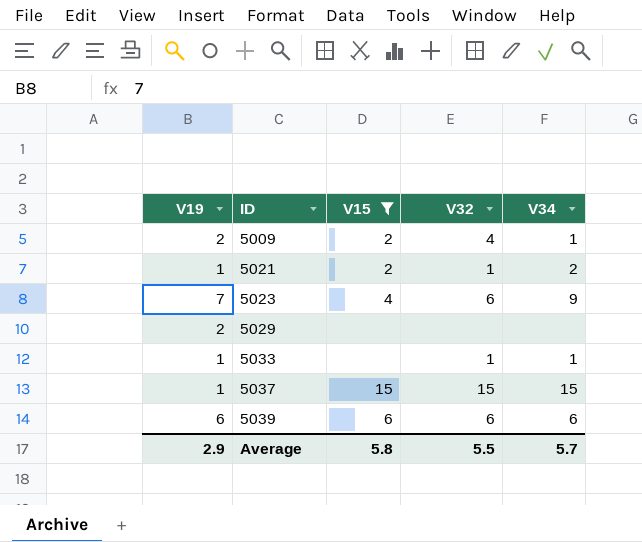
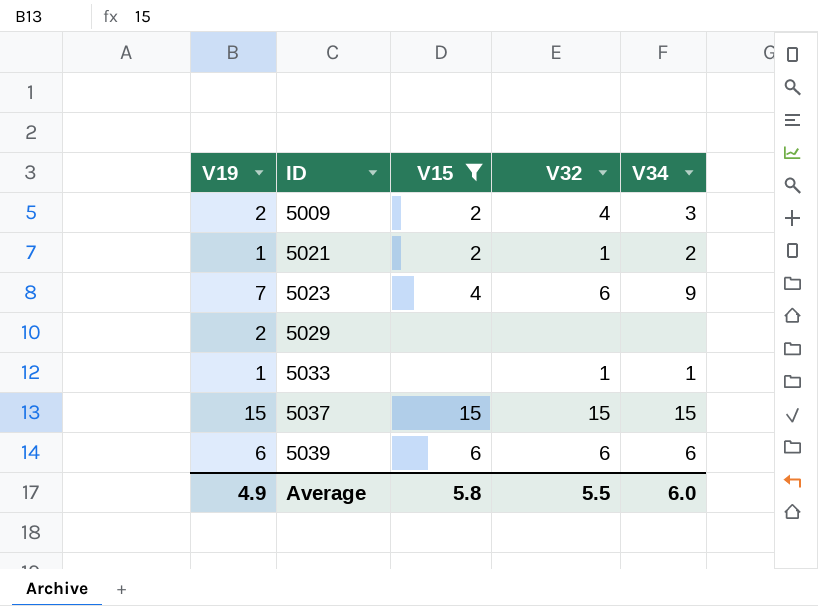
5009 | V34: 1 -> 3
5037 | V19: 1 -> 15
Average | V19: 2.9 -> 4.9
Average | V34: 5.7 -> 6.0

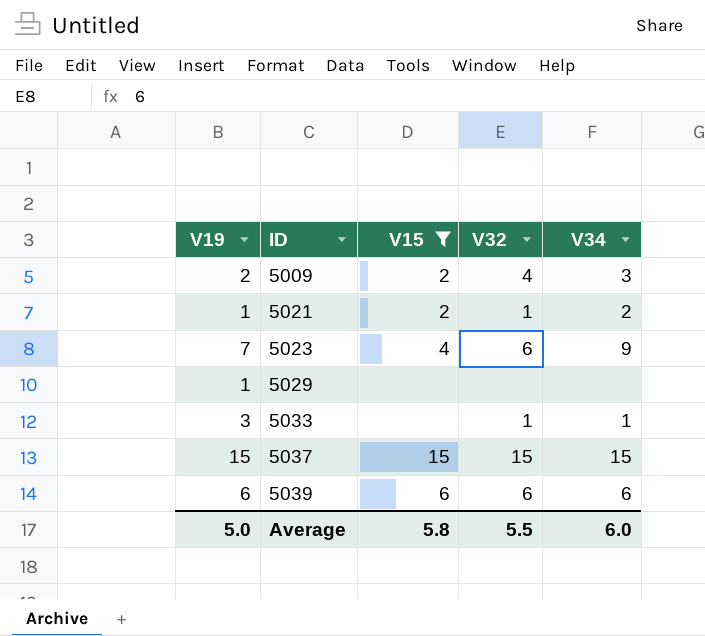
5029 | V19: 2 -> 1
5033 | V19: 1 -> 3
Average | V19: 4.9 -> 5.0

